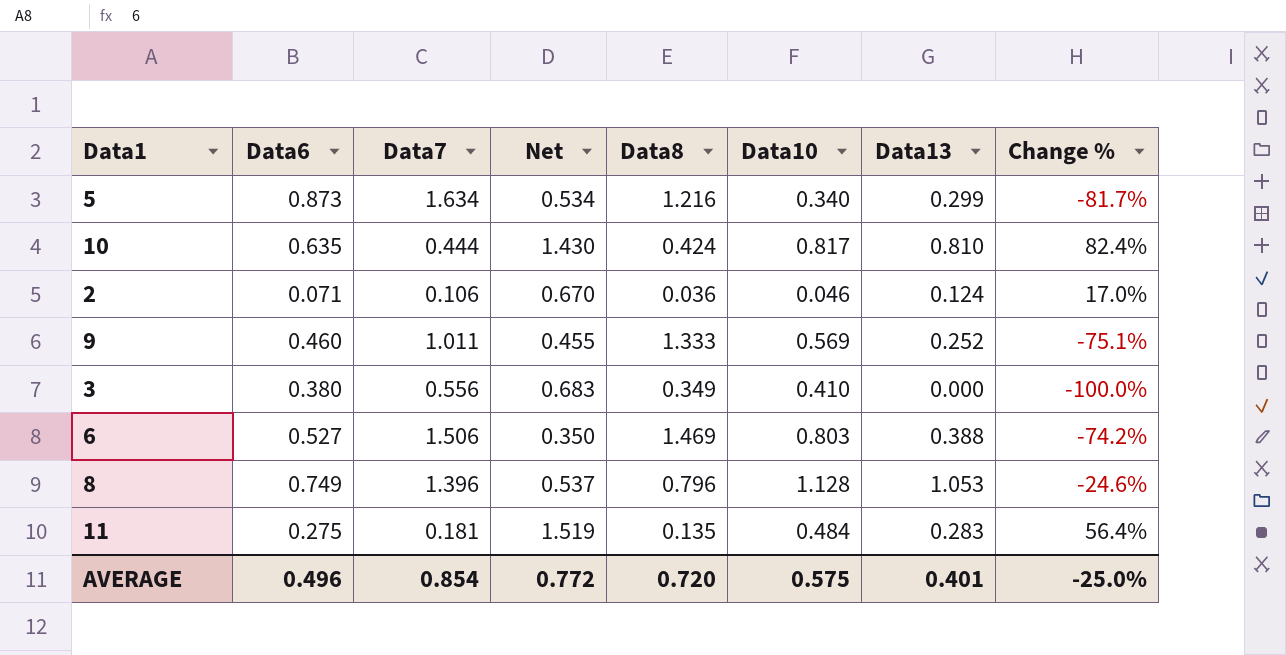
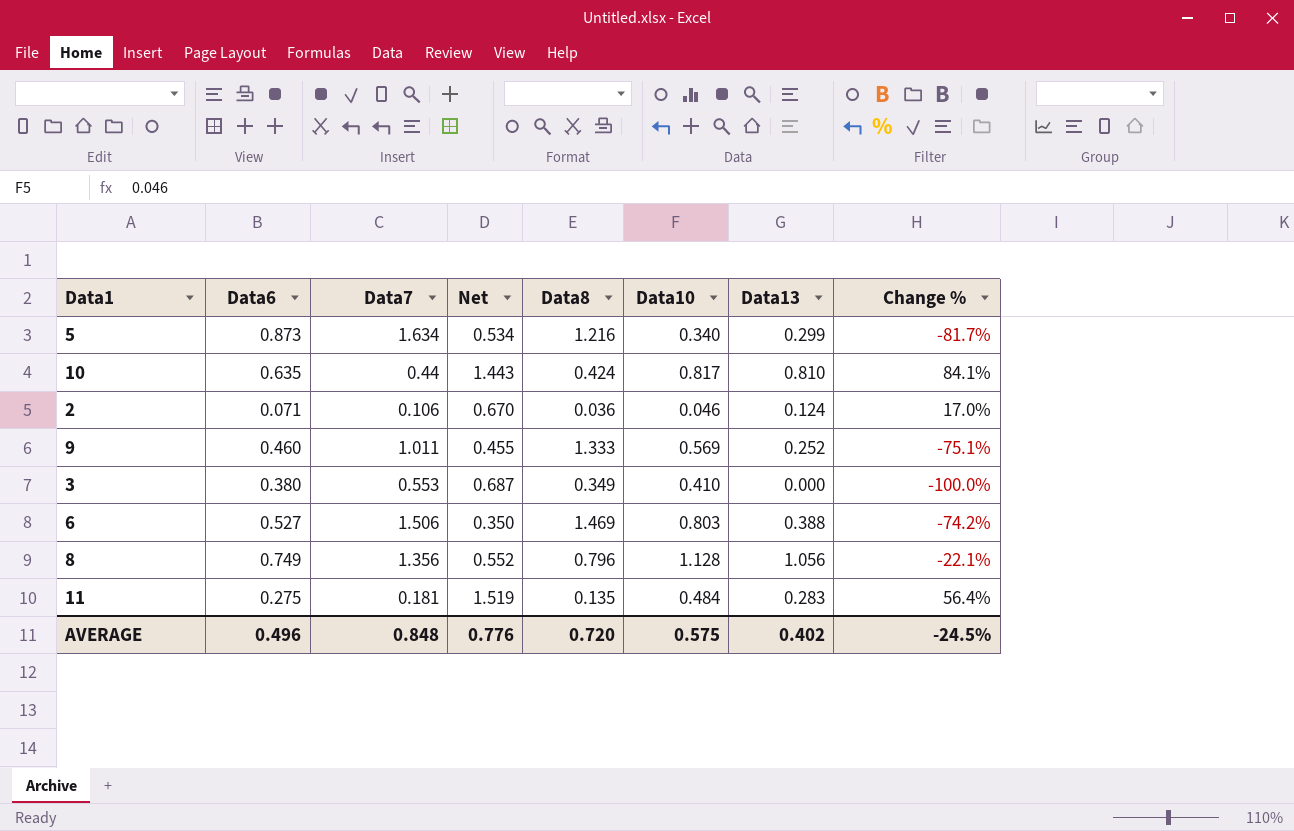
10 | Data7: 0.444 -> 0.44
10 | Net: 1.430 -> 1.443
10 | Change %: 82.4% -> 84.1%
3 | Data7: 0.556 -> 0.553
3 | Net: 0.683 -> 0.687
8 | Data7: 1.396 -> 1.356
8 | Net: 0.537 -> 0.552
8 | Data13: 1.053 -> 1.056
8 | Change %: -24.6% -> -22.1%
AVERAGE | Data7: 0.854 -> 0.848
AVERAGE | Net: 0.772 -> 0.776
AVERAGE | Data13: 0.401 -> 0.402
AVERAGE | Change %: -25.0% -> -24.5%

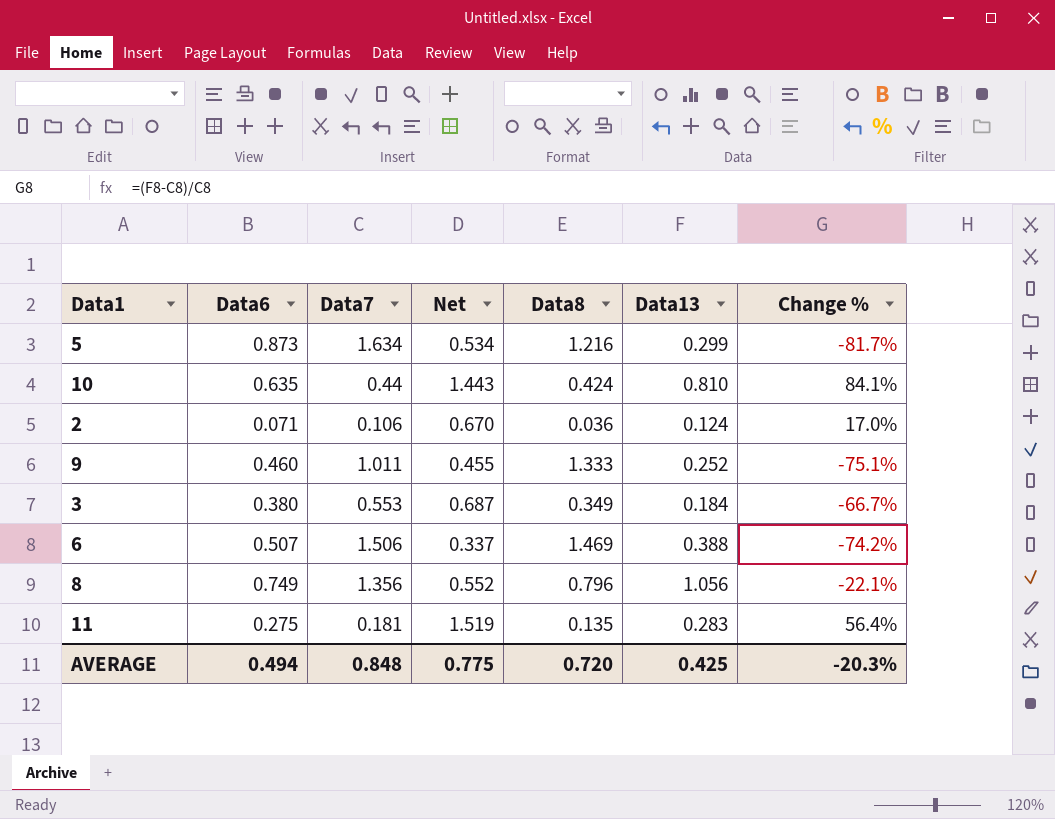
column Data10 | position: 6 -> none
3 | Data13: 0.000 -> 0.184
3 | Change %: -100.0% -> -66.7%
6 | Data6: 0.527 -> 0.507
6 | Net: 0.350 -> 0.337
AVERAGE | Data6: 0.496 -> 0.494
AVERAGE | Net: 0.776 -> 0.775
AVERAGE | Data13: 0.402 -> 0.425
AVERAGE | Change %: -24.5% -> -20.3%

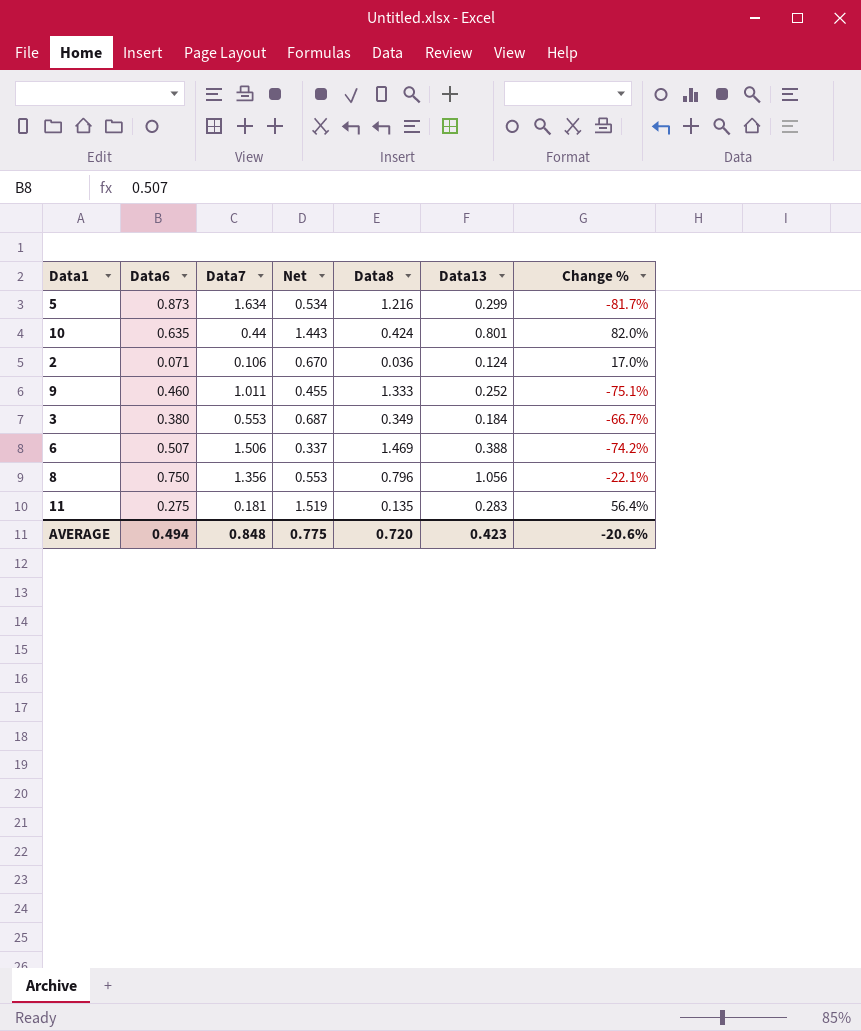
10 | Data13: 0.810 -> 0.801
10 | Change %: 84.1% -> 82.0%
8 | Data6: 0.749 -> 0.750
8 | Net: 0.552 -> 0.553
AVERAGE | Data13: 0.425 -> 0.423
AVERAGE | Change %: -20.3% -> -20.6%

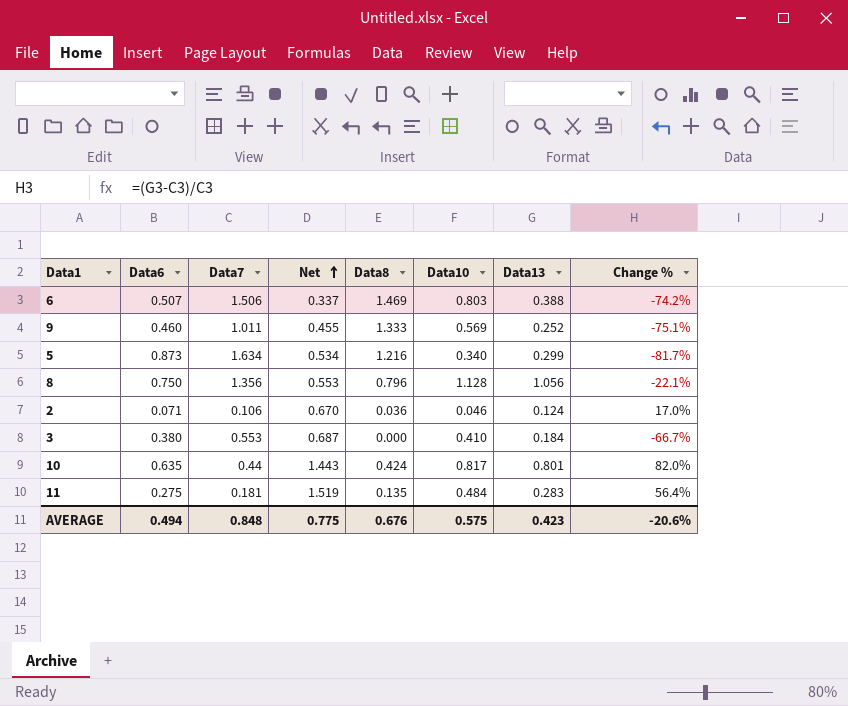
row order: none -> Net ascending
column Data10 | position: none -> 6
3 | Data8: 0.349 -> 0.000
AVERAGE | Data8: 0.720 -> 0.676

